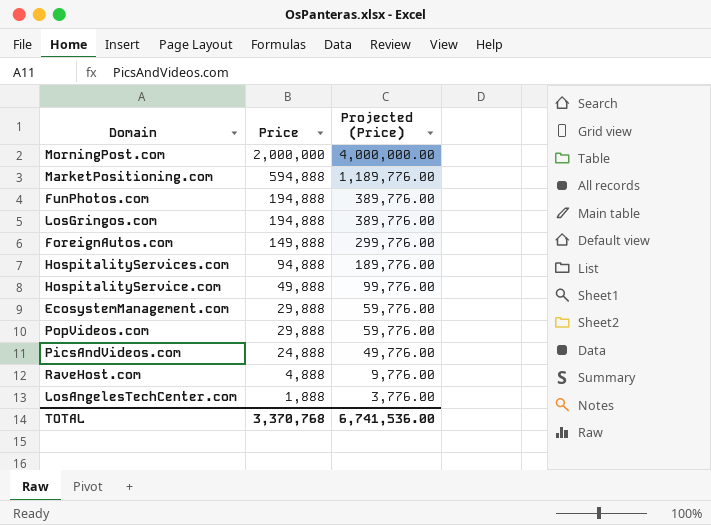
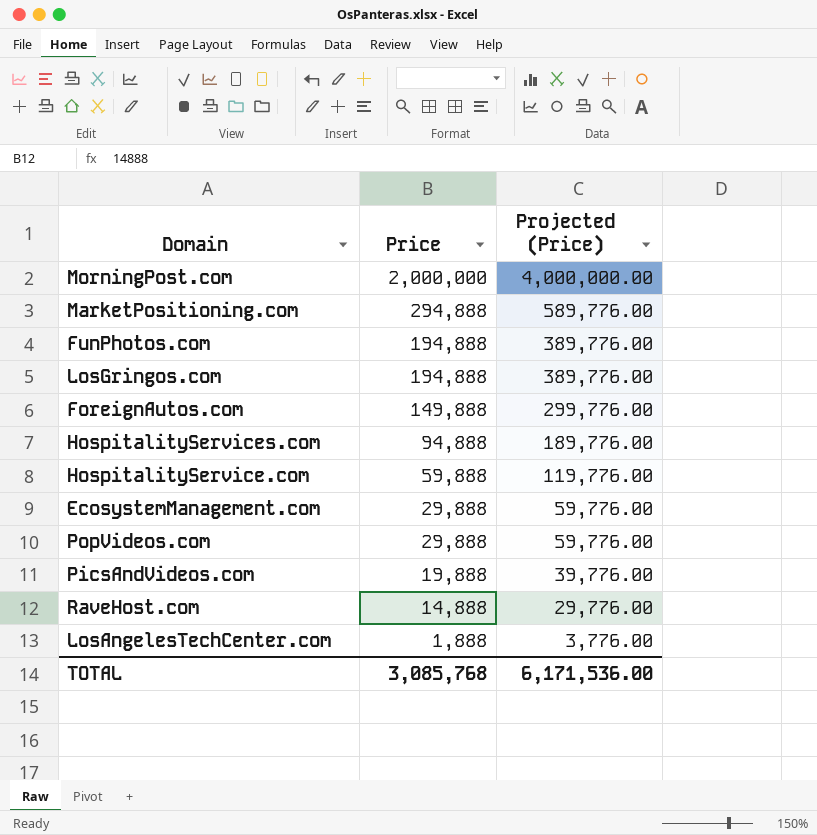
MarketPositioning.com | Price: 594,888 -> 294,888
MarketPositioning.com | Projected (Price): 1,189,776.00 -> 589,776.00
HospitalityService.com | Price: 49,888 -> 59,888
HospitalityService.com | Projected (Price): 99,776.00 -> 119,776.00
PicsAndVideos.com | Price: 24,888 -> 19,888
PicsAndVideos.com | Projected (Price): 49,776.00 -> 39,776.00
RaveHost.com | Price: 4,888 -> 14,888
RaveHost.com | Projected (Price): 9,776.00 -> 29,776.00
TOTAL | Price: 3,370,768 -> 3,085,768
TOTAL | Projected (Price): 6,741,536.00 -> 6,171,536.00

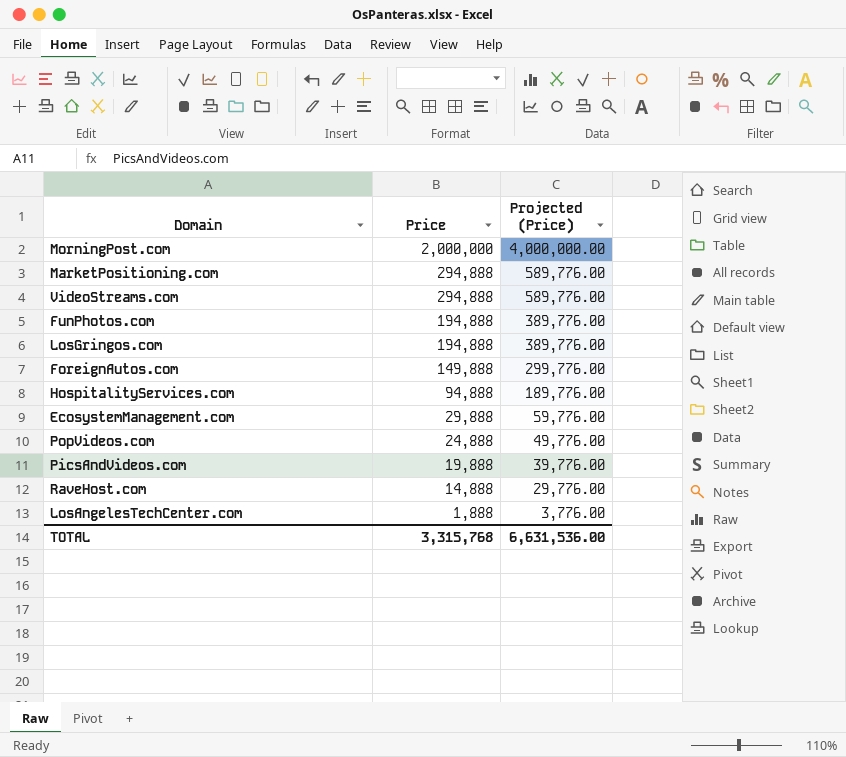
row HospitalityService.com: 59,888 | 119,776.00 -> none
row VideoStreams.com: none -> 294,888 | 589,776.00
PopVideos.com | Price: 29,888 -> 24,888
PopVideos.com | Projected (Price): 59,776.00 -> 49,776.00
TOTAL | Price: 3,085,768 -> 3,315,768
TOTAL | Projected (Price): 6,171,536.00 -> 6,631,536.00

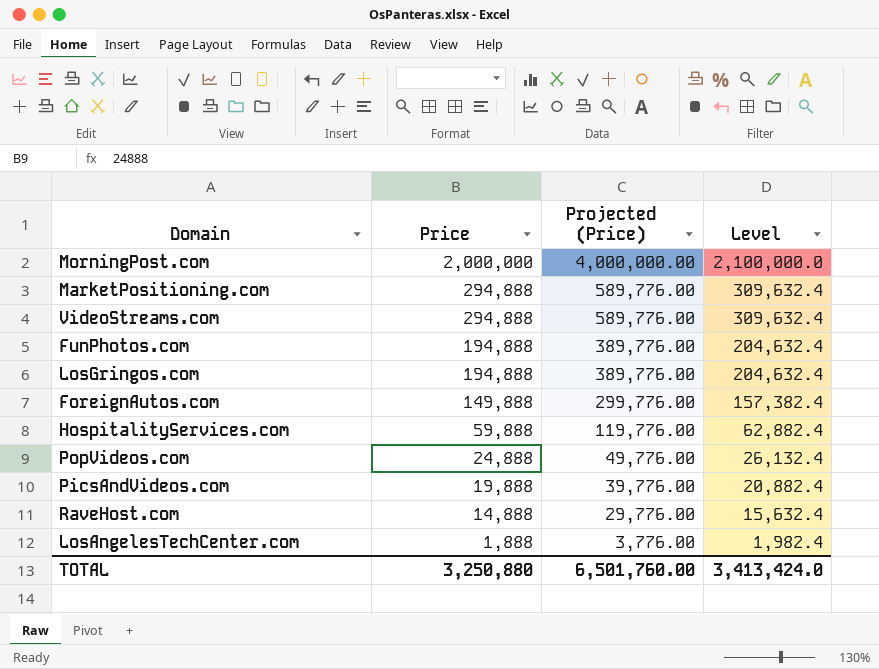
column Level | formula: none -> [Price] * 1.05
row EcosystemManagement.com: 29,888 | 59,776.00 -> none
HospitalityServices.com | Price: 94,888 -> 59,888
HospitalityServices.com | Projected (Price): 189,776.00 -> 119,776.00
TOTAL | Price: 3,315,768 -> 3,250,880
TOTAL | Projected (Price): 6,631,536.00 -> 6,501,760.00

